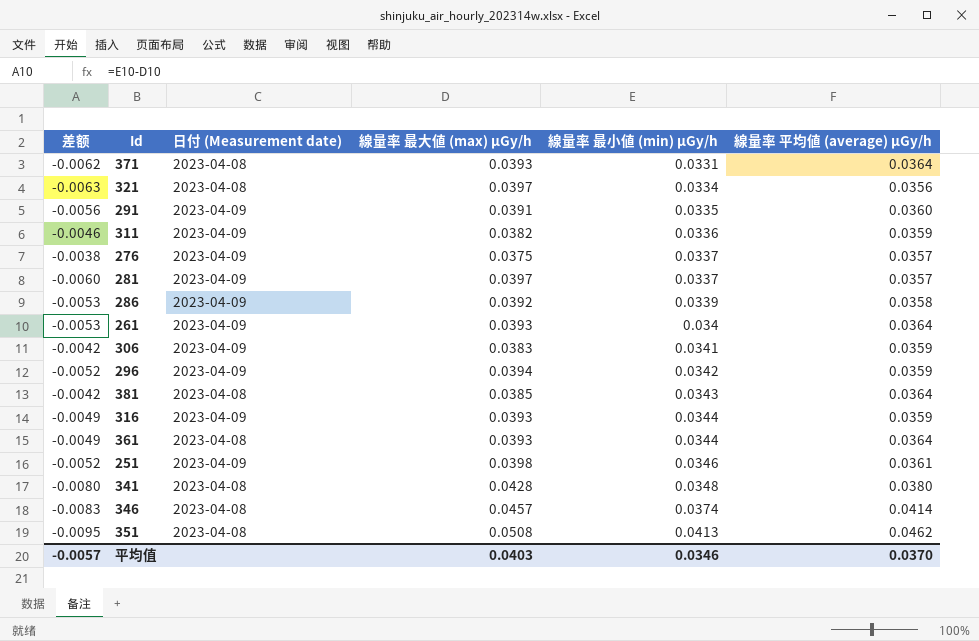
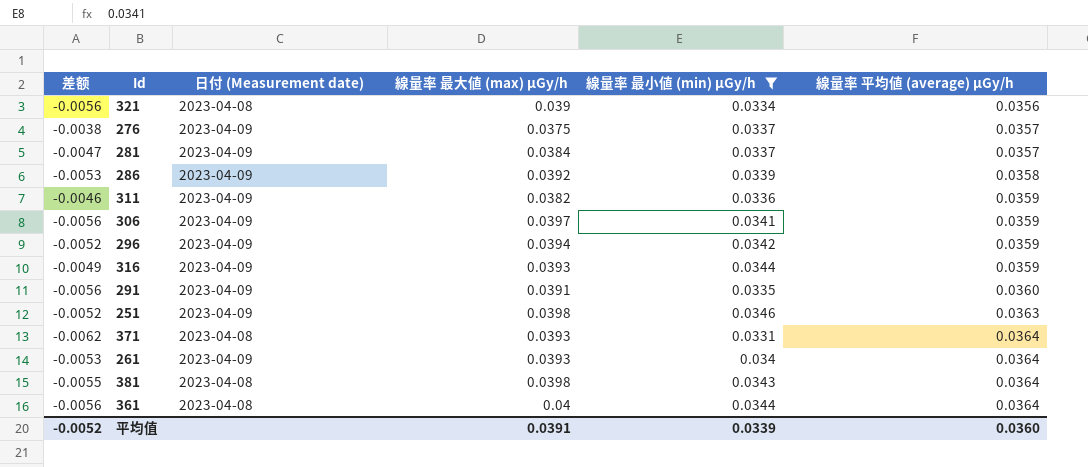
filter: none -> 線量率 最小値 (min) μGy/h <= 0.0346
row order: 線量率 最小値 (min) μGy/h ascending -> 線量率 平均値 (average) μGy/h ascending
321 | 差额: -0.0063 -> -0.0056
321 | 線量率 最大値 (max) μGy/h: 0.0397 -> 0.039
281 | 差额: -0.0060 -> -0.0047
281 | 線量率 最大値 (max) μGy/h: 0.0397 -> 0.0384
306 | 差额: -0.0042 -> -0.0056
306 | 線量率 最大値 (max) μGy/h: 0.0383 -> 0.0397
251 | 線量率 平均値 (average) μGy/h: 0.0361 -> 0.0363
381 | 差额: -0.0042 -> -0.0055
381 | 線量率 最大値 (max) μGy/h: 0.0385 -> 0.0398
361 | 差额: -0.0049 -> -0.0056
361 | 線量率 最大値 (max) μGy/h: 0.0393 -> 0.04
平均值 | 差额: -0.0057 -> -0.0052
平均值 | 線量率 最大値 (max) μGy/h: 0.0403 -> 0.0391
平均值 | 線量率 最小値 (min) μGy/h: 0.0346 -> 0.0339
平均值 | 線量率 平均値 (average) μGy/h: 0.0370 -> 0.0360

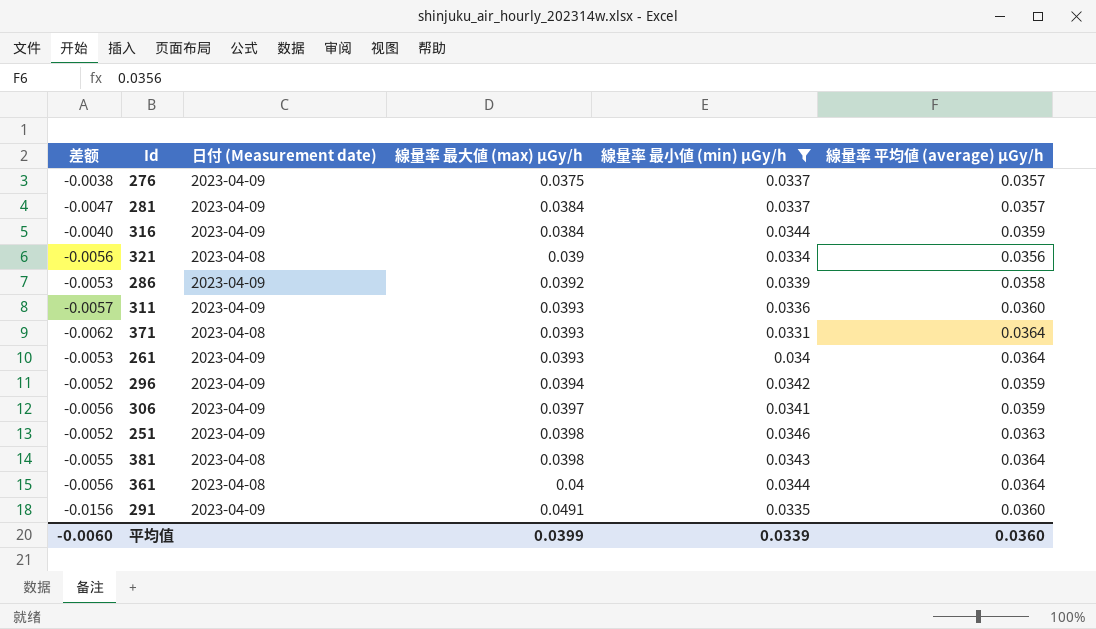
row order: 線量率 平均値 (average) μGy/h ascending -> 線量率 最大値 (max) μGy/h ascending
316 | 差额: -0.0049 -> -0.0040
316 | 線量率 最大値 (max) μGy/h: 0.0393 -> 0.0384
311 | 差额: -0.0046 -> -0.0057
311 | 線量率 最大値 (max) μGy/h: 0.0382 -> 0.0393
311 | 線量率 平均値 (average) μGy/h: 0.0359 -> 0.0360
291 | 差额: -0.0056 -> -0.0156
291 | 線量率 最大値 (max) μGy/h: 0.0391 -> 0.0491
平均值 | 差额: -0.0052 -> -0.0060
平均值 | 線量率 最大値 (max) μGy/h: 0.0391 -> 0.0399

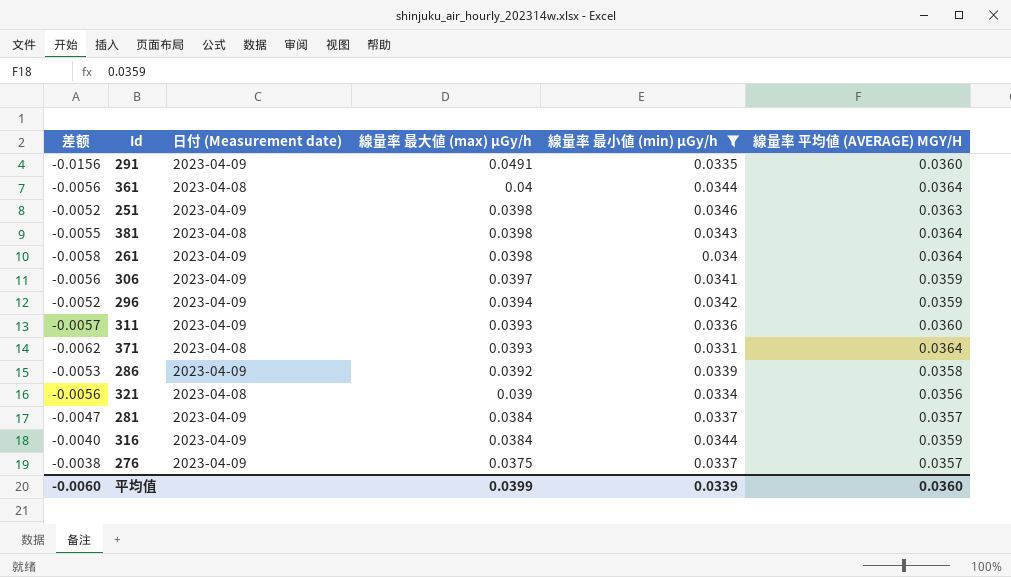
row order: 線量率 最大値 (max) μGy/h ascending -> 線量率 最大値 (max) μGy/h descending
column name: 線量率 平均値 (average) μGy/h -> 線量率 平均値 (AVERAGE) ΜGY/H
261 | 差额: -0.0053 -> -0.0058
261 | 線量率 最大値 (max) μGy/h: 0.0393 -> 0.0398

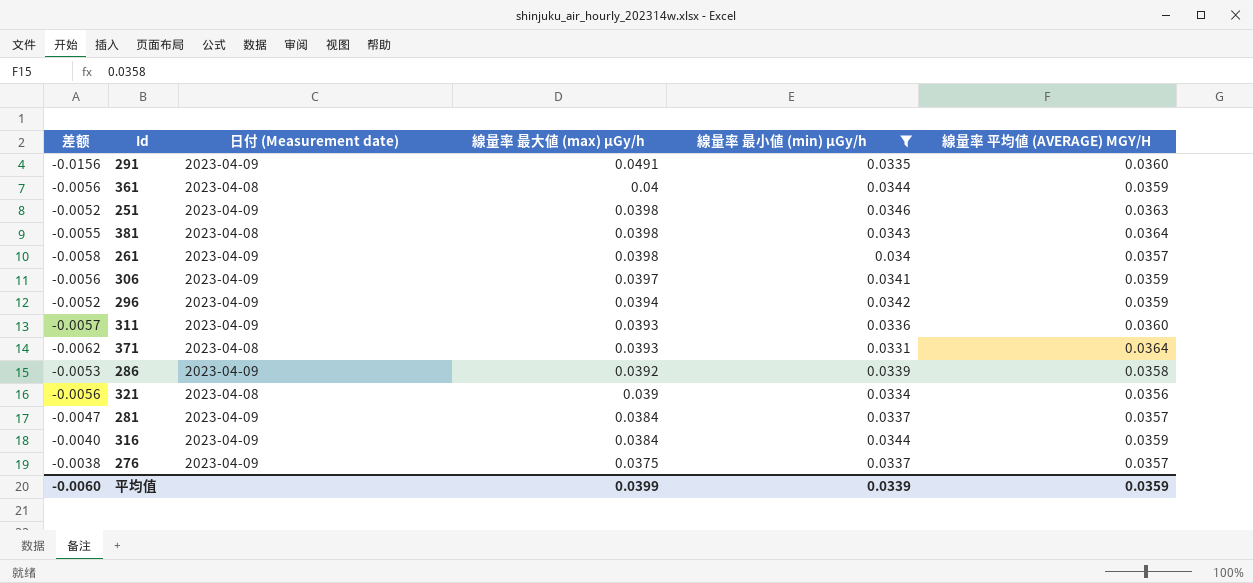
361 | 線量率 平均値 (AVERAGE) ΜGY/H: 0.0364 -> 0.0359
261 | 線量率 平均値 (AVERAGE) ΜGY/H: 0.0364 -> 0.0357
平均值 | 線量率 平均値 (AVERAGE) ΜGY/H: 0.0360 -> 0.0359

